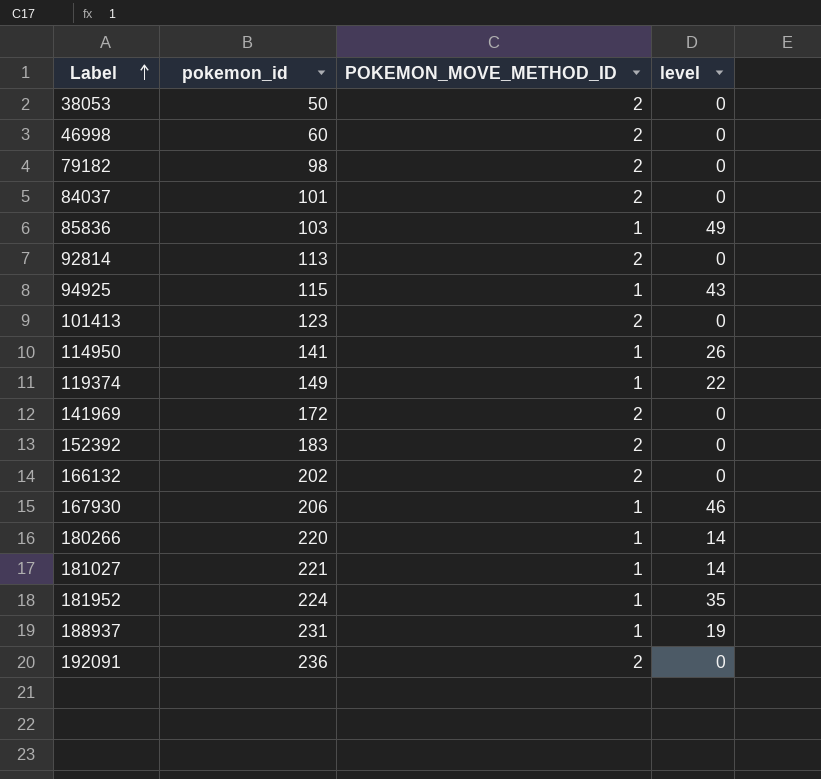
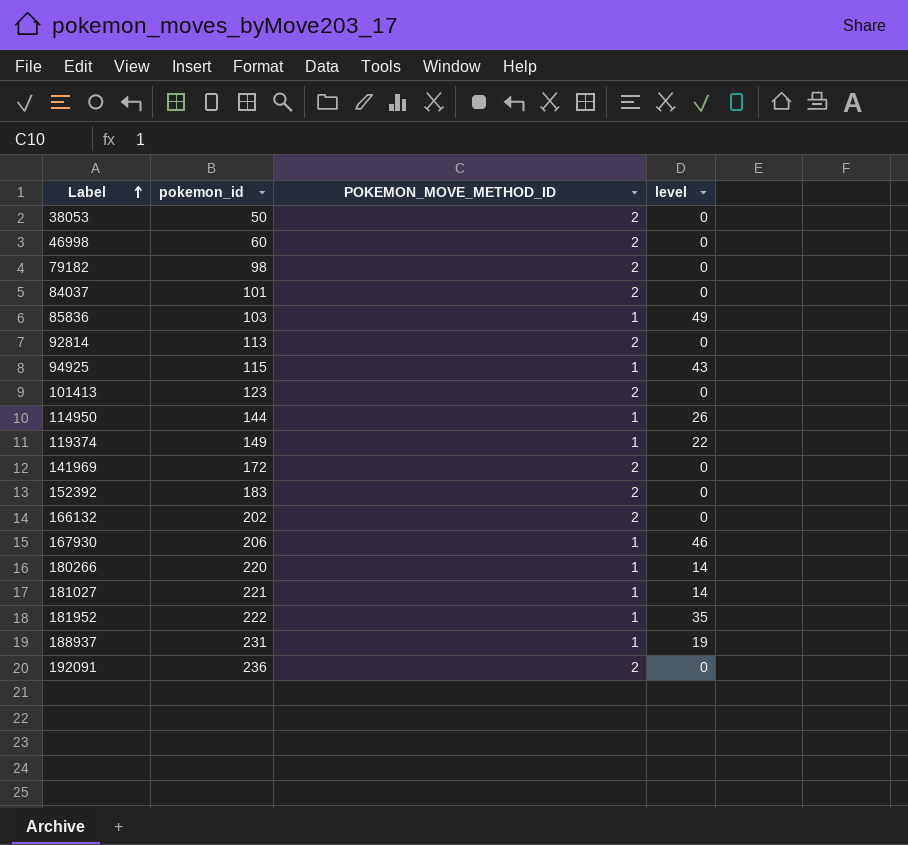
114950 | pokemon_id: 141 -> 144
181952 | pokemon_id: 224 -> 222

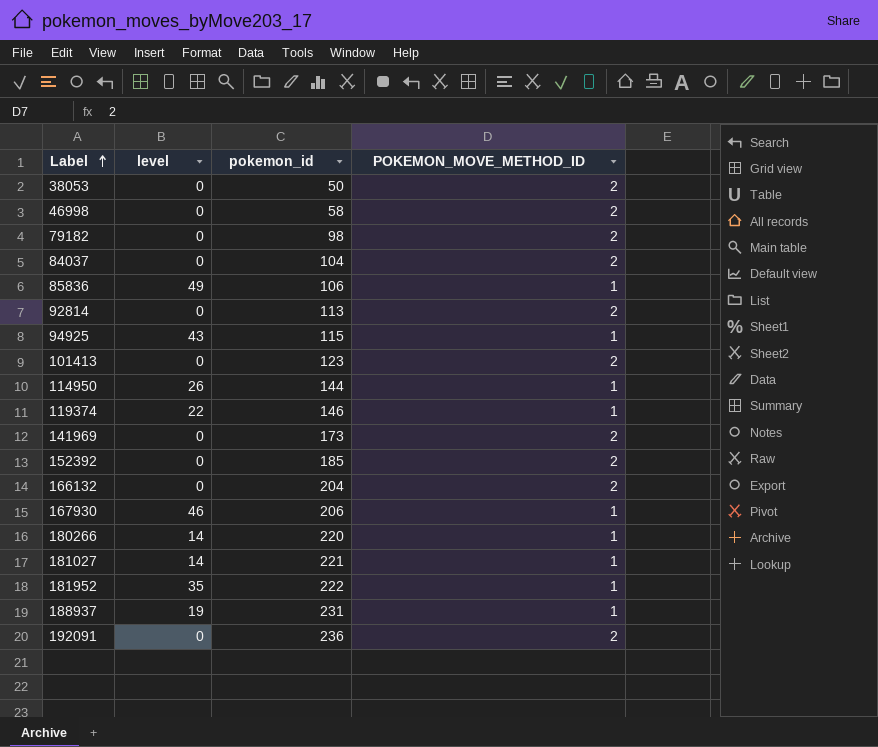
column level | position: 4 -> 2
46998 | pokemon_id: 60 -> 58
84037 | pokemon_id: 101 -> 104
85836 | pokemon_id: 103 -> 106
119374 | pokemon_id: 149 -> 146
141969 | pokemon_id: 172 -> 173
152392 | pokemon_id: 183 -> 185
166132 | pokemon_id: 202 -> 204

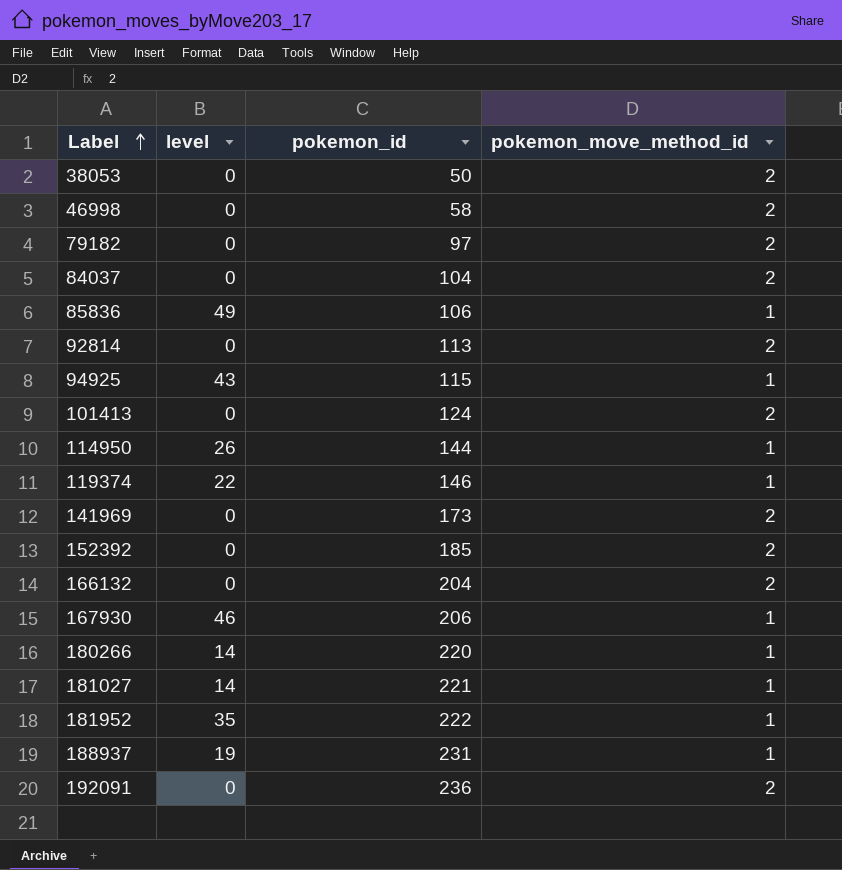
column name: POKEMON_MOVE_METHOD_ID -> pokemon_move_method_id
79182 | pokemon_id: 98 -> 97
101413 | pokemon_id: 123 -> 124

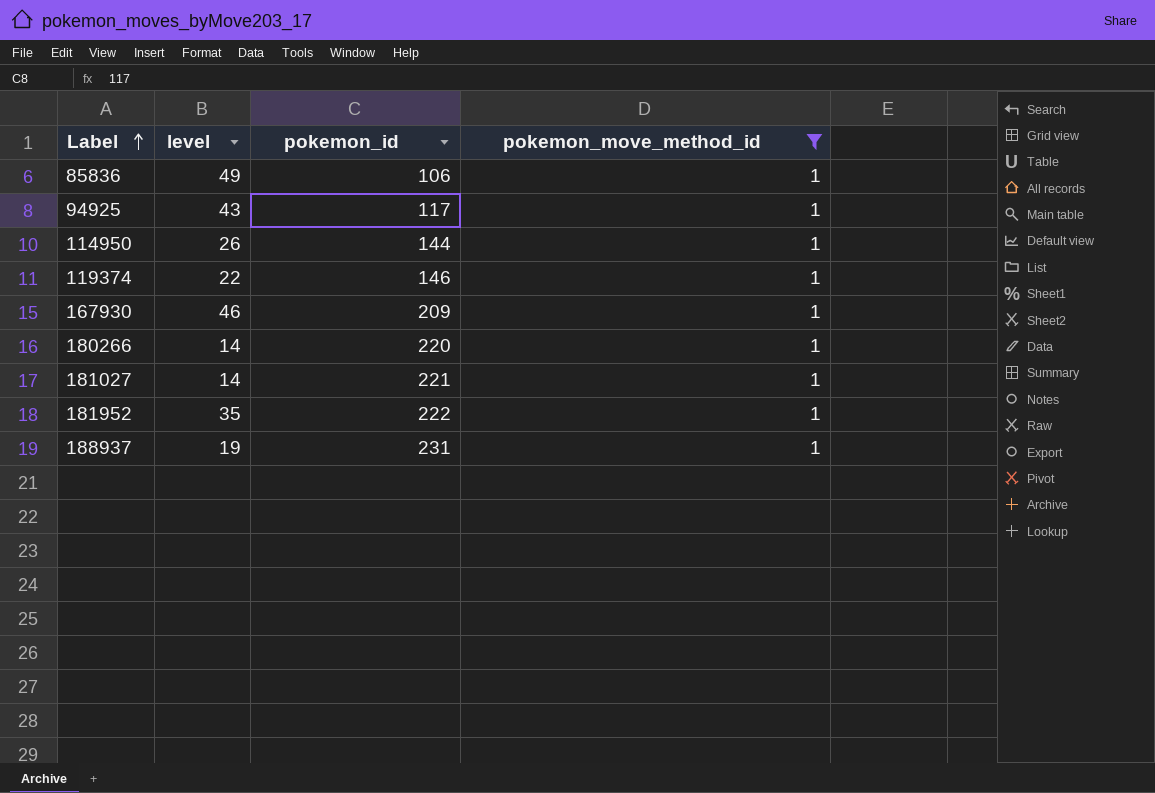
filter: none -> pokemon_move_method_id = 1
94925 | pokemon_id: 115 -> 117
167930 | pokemon_id: 206 -> 209

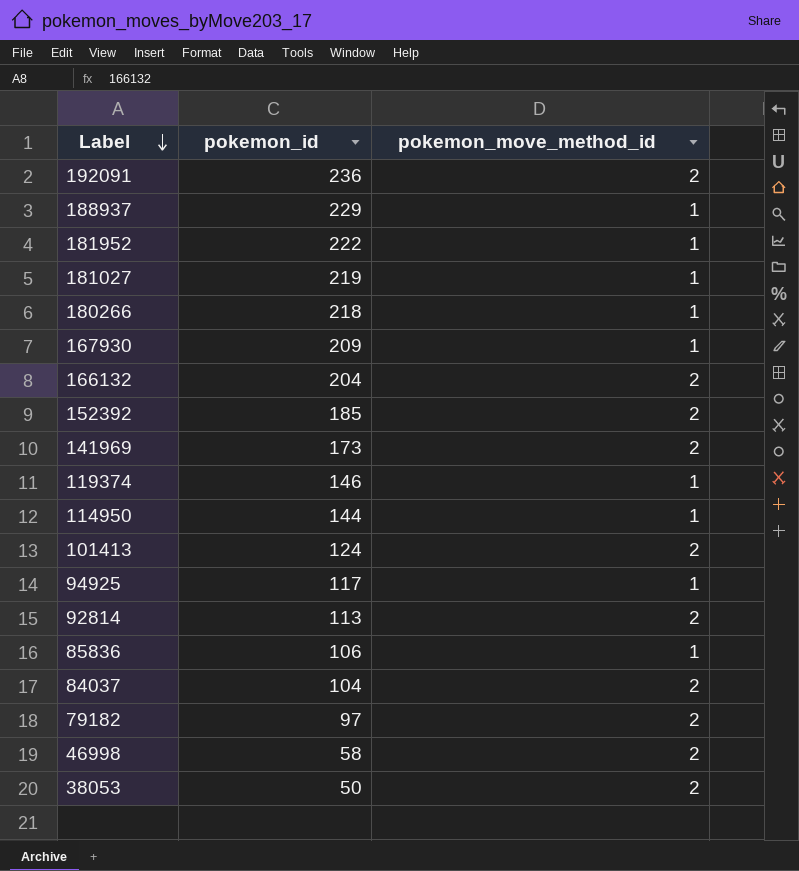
filter: pokemon_move_method_id = 1 -> none
row order: Label ascending -> Label descending
column level | position: 2 -> none
188937 | pokemon_id: 231 -> 229
181027 | pokemon_id: 221 -> 219
180266 | pokemon_id: 220 -> 218

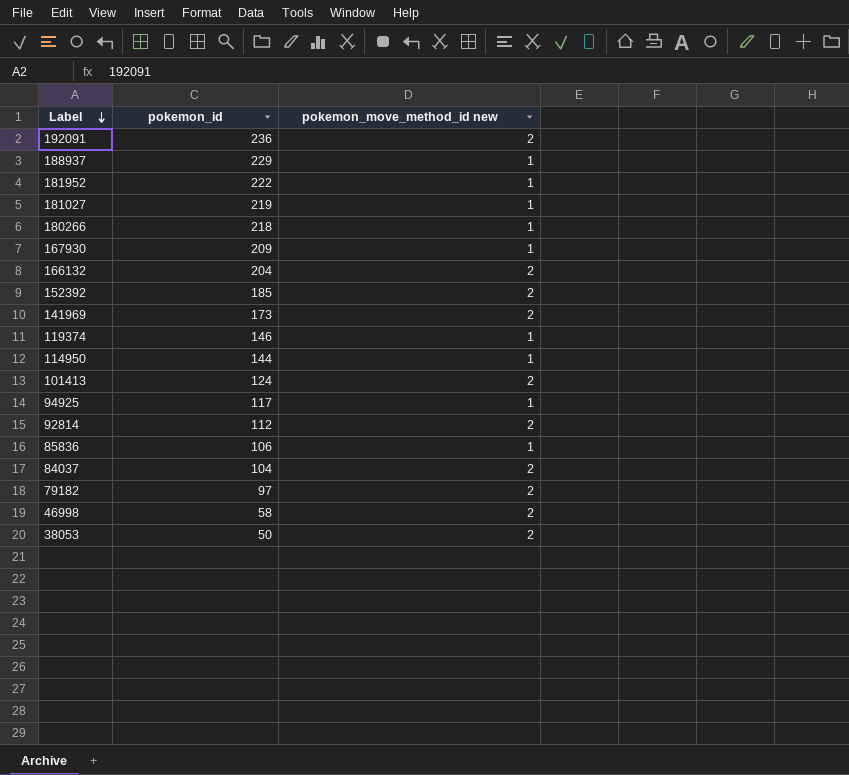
column name: pokemon_move_method_id -> pokemon_move_method_id new
92814 | pokemon_id: 113 -> 112

